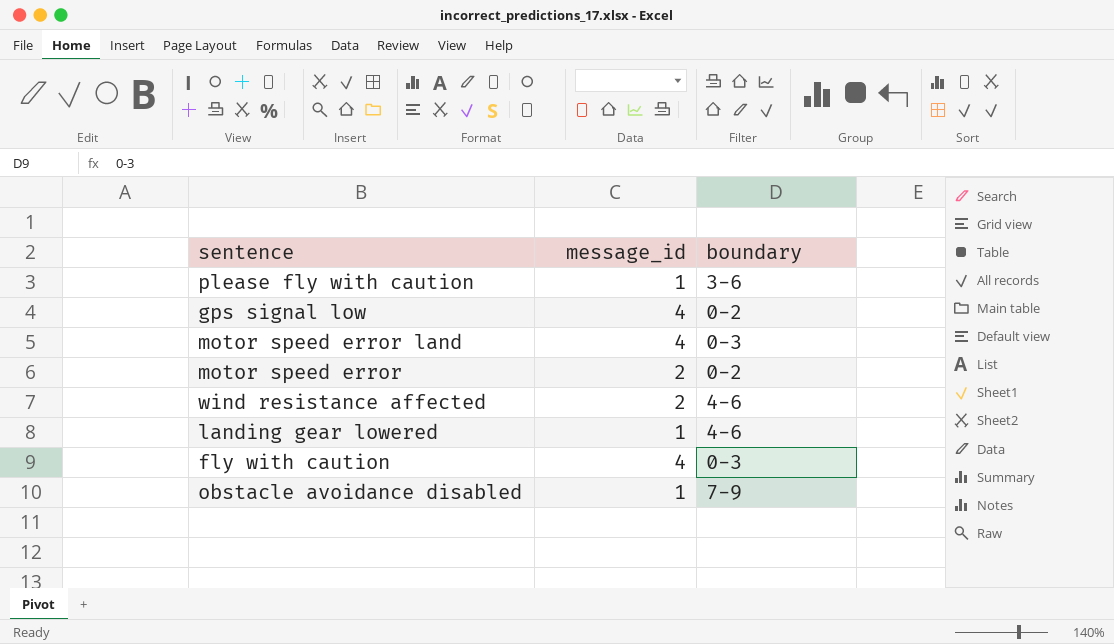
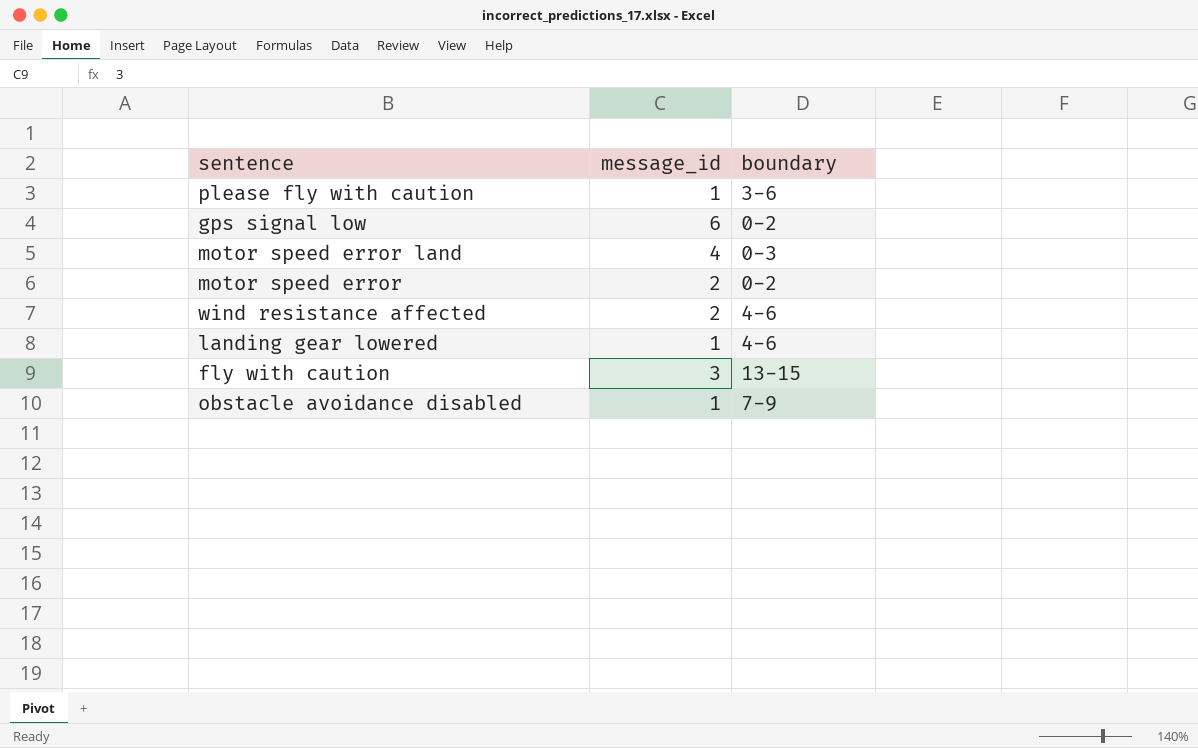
gps signal low | message_id: 4 -> 6
fly with caution | message_id: 4 -> 3
fly with caution | boundary: 0-3 -> 13-15

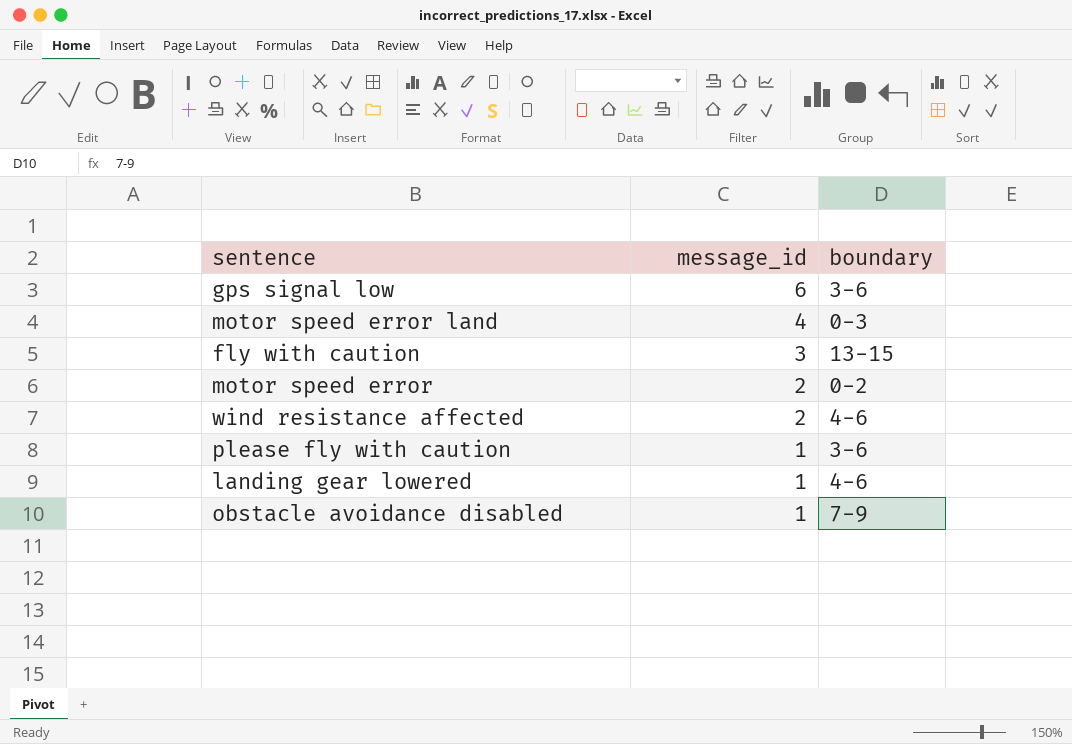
row order: none -> message_id descending
gps signal low | boundary: 0-2 -> 3-6

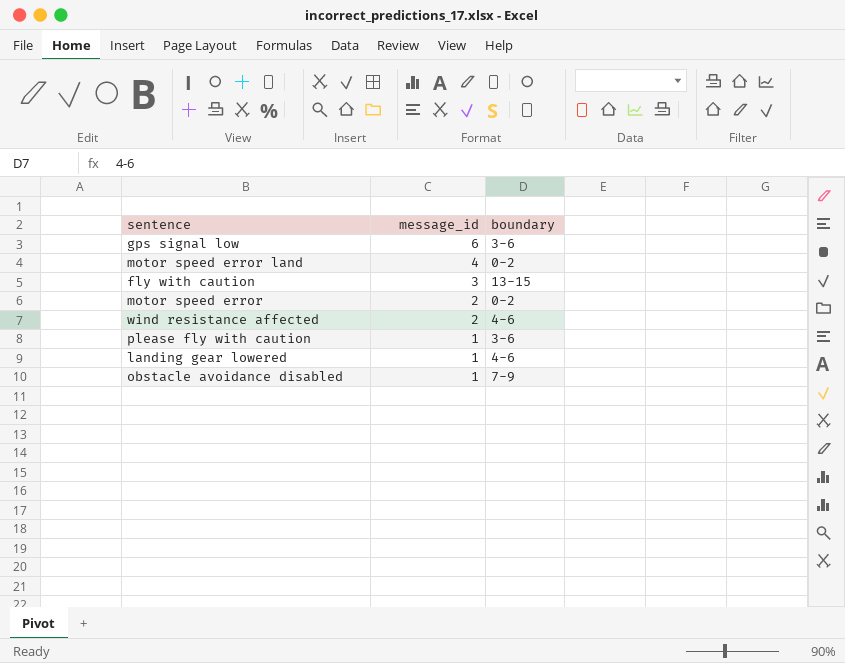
motor speed error land | boundary: 0-3 -> 0-2

